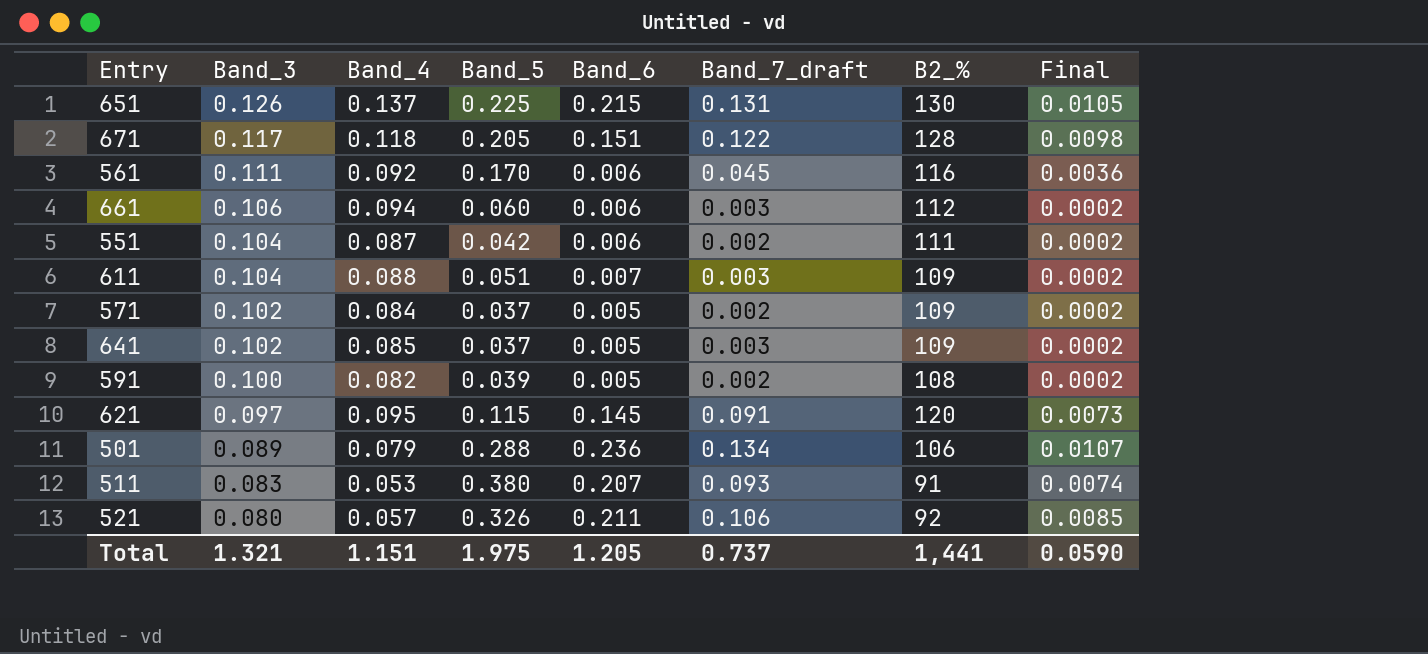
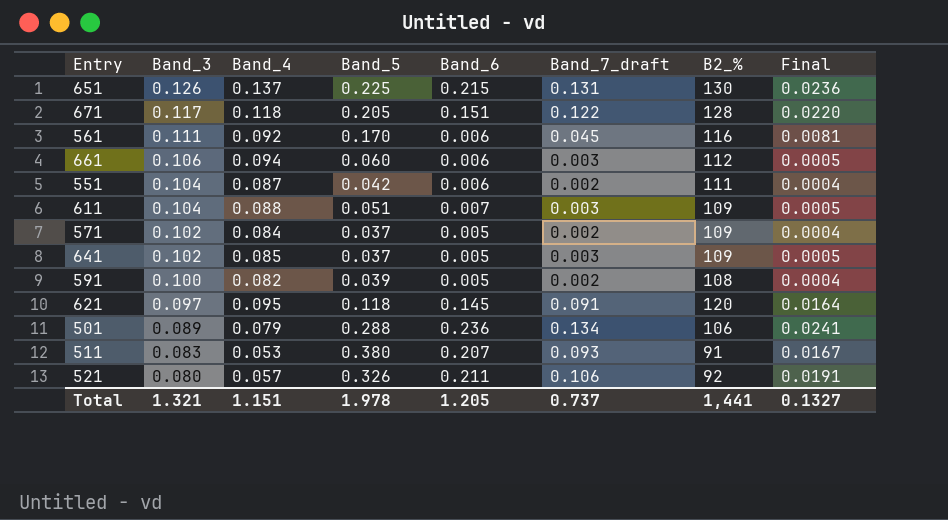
column Final | formula: [Band_7_draft] * 0.08 -> [Band_7_draft] * 0.18
621 | Band_5: 0.115 -> 0.118
Total | Band_5: 1.975 -> 1.978
Total | Final: 0.0590 -> 0.1327

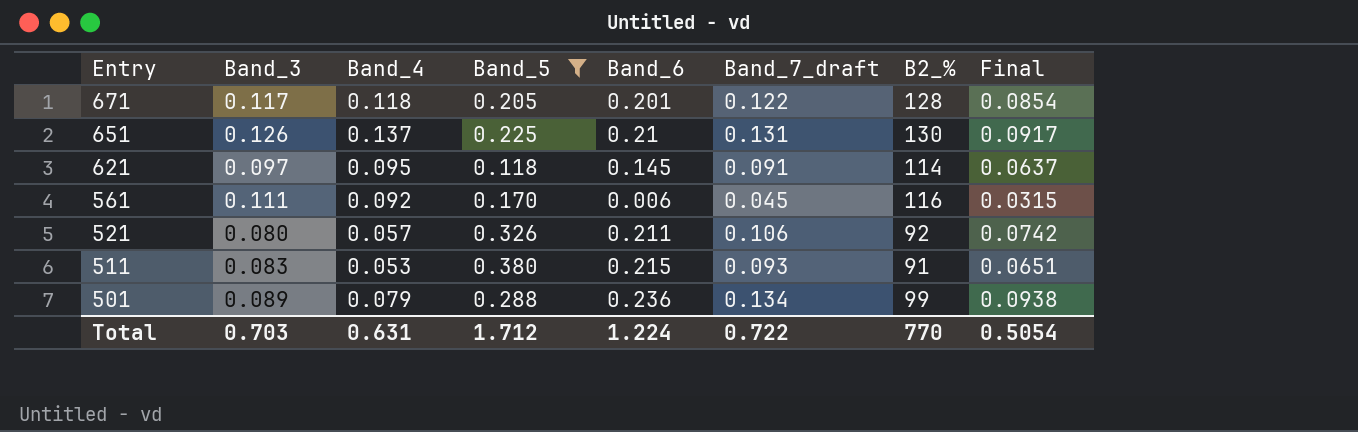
filter: none -> Band_5 >= 0.118
row order: Band_3 descending -> Entry descending
column Final | formula: [Band_7_draft] * 0.18 -> [Band_7_draft] * 0.7
671 | Band_6: 0.151 -> 0.201
651 | Band_6: 0.215 -> 0.21
621 | B2_%: 120 -> 114
511 | Band_6: 0.207 -> 0.215
501 | B2_%: 106 -> 99
Total | Band_3: 1.321 -> 0.703
Total | Band_4: 1.151 -> 0.631
Total | Band_5: 1.978 -> 1.712
Total | Band_6: 1.205 -> 1.224
Total | Band_7_draft: 0.737 -> 0.722
Total | B2_%: 1,441 -> 770
Total | Final: 0.1327 -> 0.5054

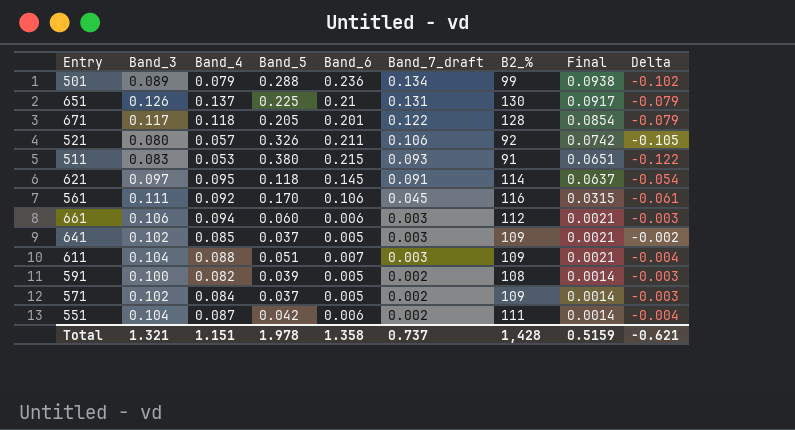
filter: Band_5 >= 0.118 -> none
row order: Entry descending -> Band_7_draft descending
column Delta | formula: none -> [Band_7_draft] - [Band_6]
561 | Band_6: 0.006 -> 0.106
Total | Band_3: 0.703 -> 1.321
Total | Band_4: 0.631 -> 1.151
Total | Band_5: 1.712 -> 1.978
Total | Band_6: 1.224 -> 1.358
Total | Band_7_draft: 0.722 -> 0.737
Total | B2_%: 770 -> 1,428
Total | Final: 0.5054 -> 0.5159

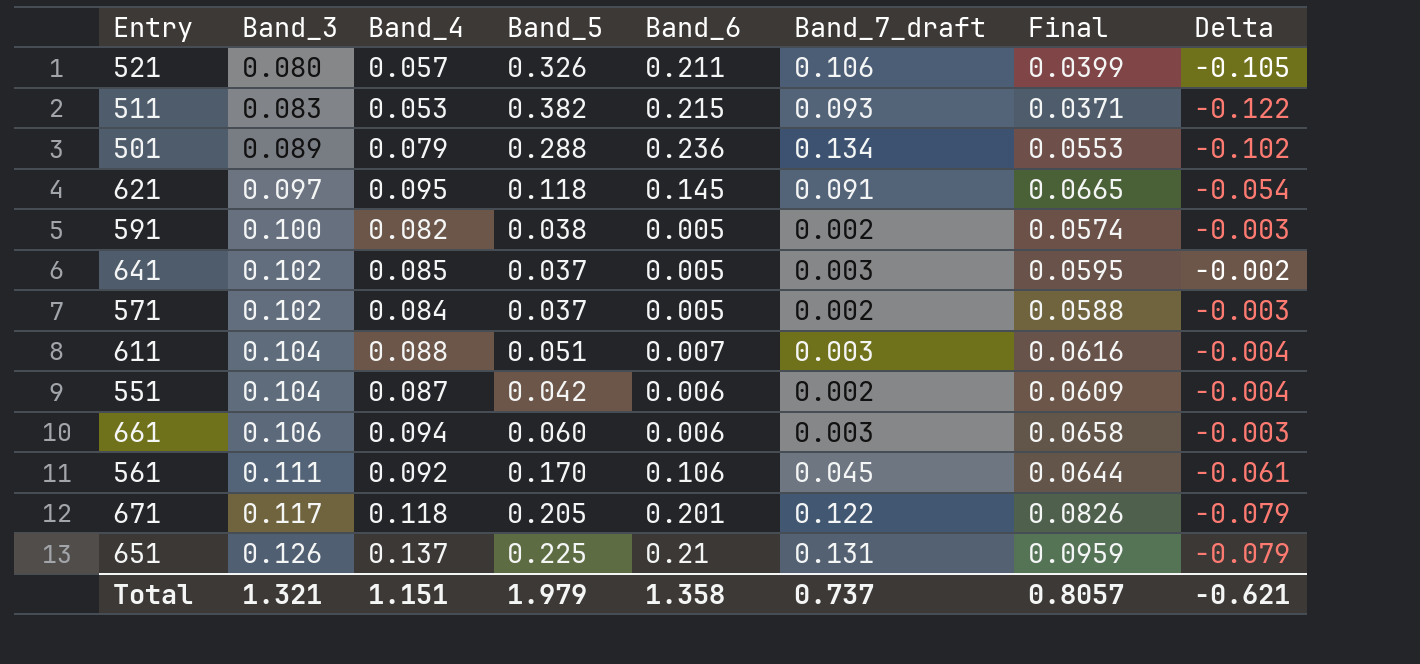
row order: Band_7_draft descending -> Band_3 ascending
column B2_% | position: 7 -> none
column Final | formula: [Band_7_draft] * 0.7 -> [Band_4] * 0.7
511 | Band_5: 0.380 -> 0.382
591 | Band_5: 0.039 -> 0.038
Total | Band_5: 1.978 -> 1.979
Total | Final: 0.5159 -> 0.8057

